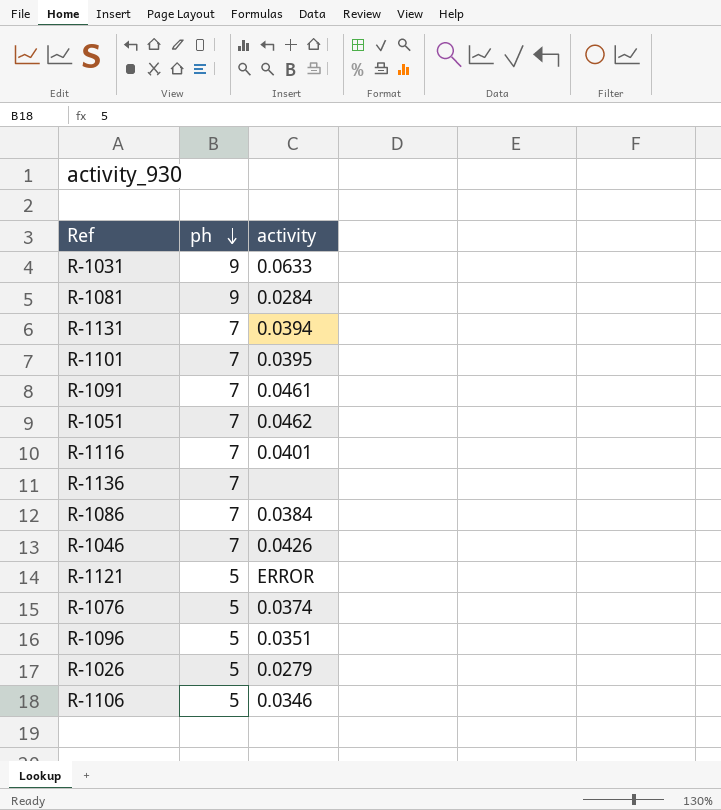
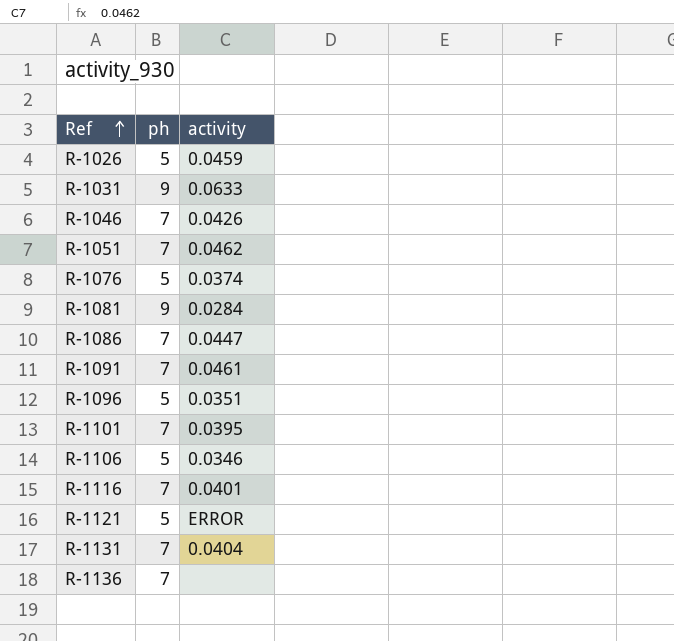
row order: ph descending -> Ref ascending
R-1026 | activity: 0.0279 -> 0.0459
R-1086 | activity: 0.0384 -> 0.0447
R-1131 | activity: 0.0394 -> 0.0404

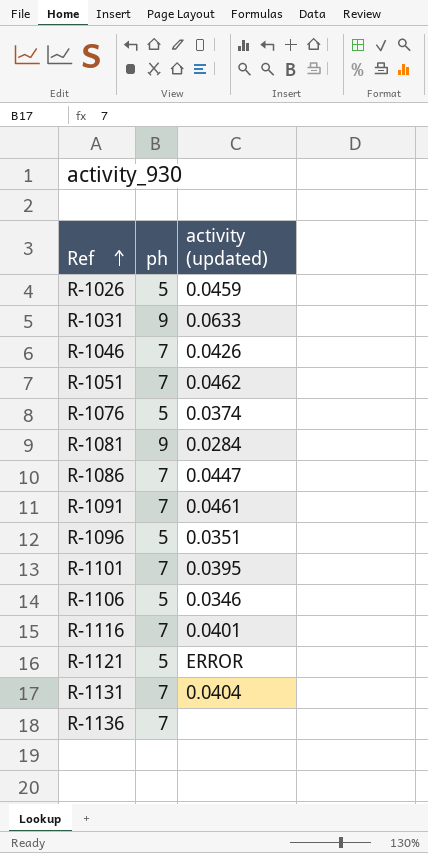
column name: activity -> activity (updated)

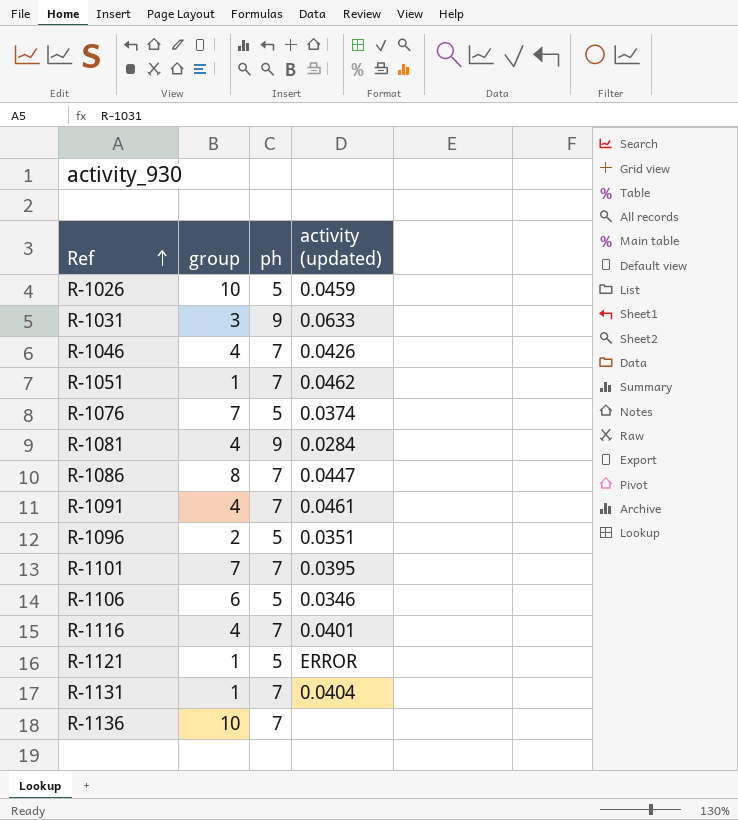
column group | position: none -> 2

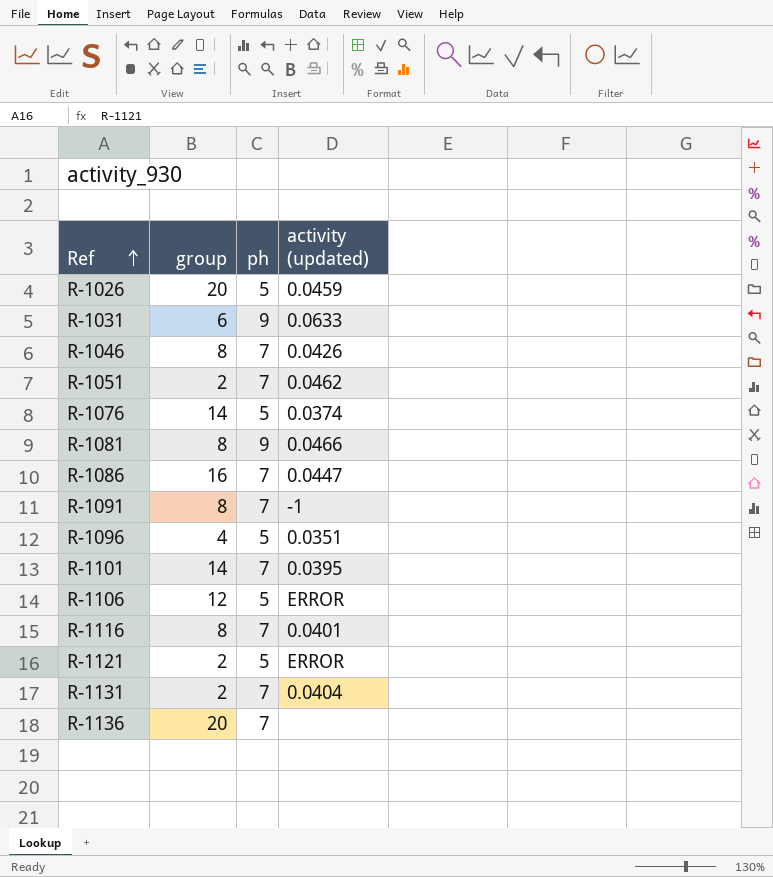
R-1026 | group: 10 -> 20
R-1031 | group: 3 -> 6
R-1046 | group: 4 -> 8
R-1051 | group: 1 -> 2
R-1076 | group: 7 -> 14
R-1081 | group: 4 -> 8
R-1081 | activity (updated): 0.0284 -> 0.0466
R-1086 | group: 8 -> 16
R-1091 | group: 4 -> 8
R-1091 | activity (updated): 0.0461 -> -1
R-1096 | group: 2 -> 4
R-1101 | group: 7 -> 14
R-1106 | group: 6 -> 12
R-1106 | activity (updated): 0.0346 -> ERROR
R-1116 | group: 4 -> 8
R-1121 | group: 1 -> 2
R-1131 | group: 1 -> 2
R-1136 | group: 10 -> 20

